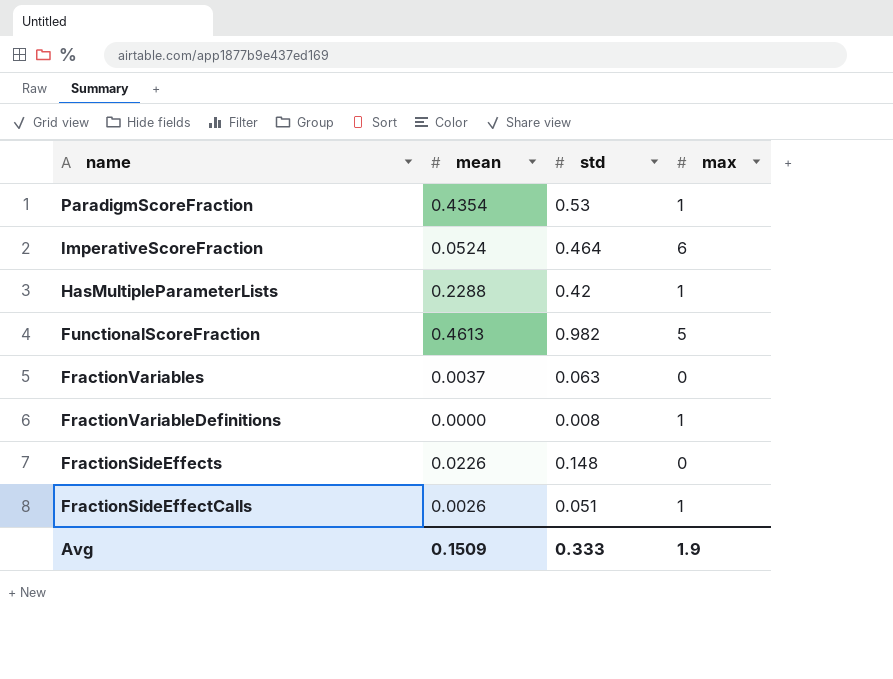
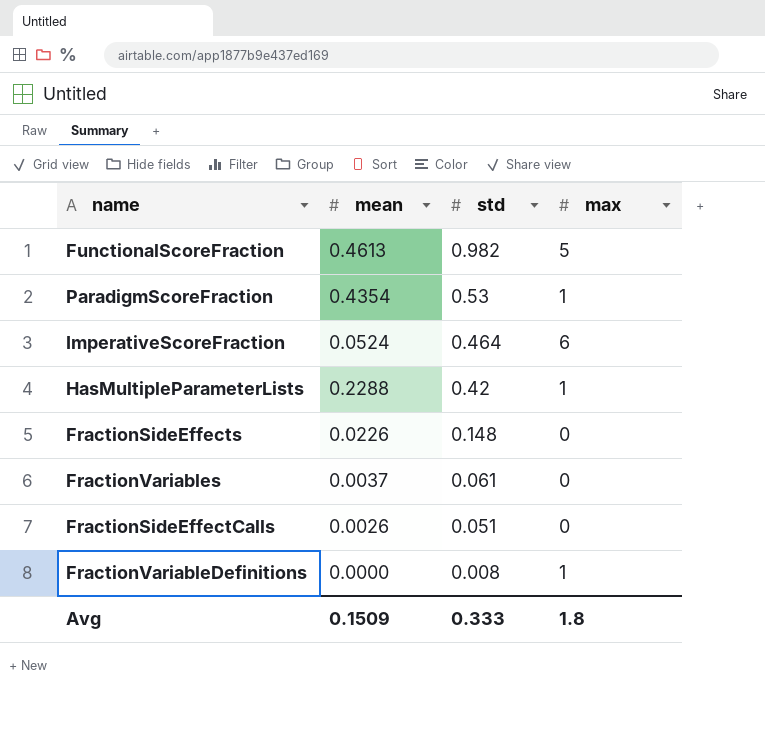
row order: name descending -> std descending
FractionVariables | std: 0.063 -> 0.061
FractionSideEffectCalls | max: 1 -> 0
Avg | max: 1.9 -> 1.8

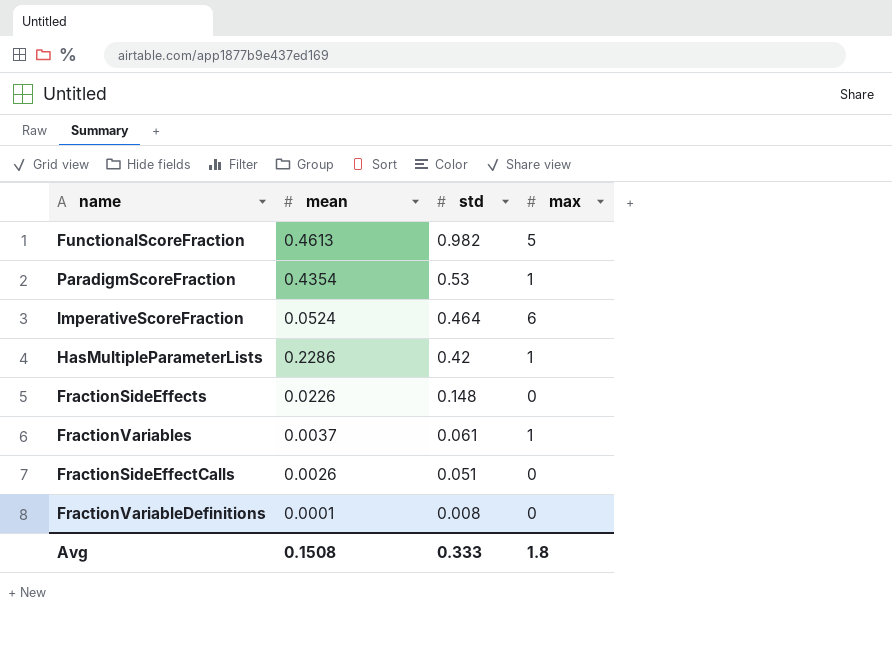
HasMultipleParameterLists | mean: 0.2288 -> 0.2286
FractionVariables | max: 0 -> 1
FractionVariableDefinitions | mean: 0.0000 -> 0.0001
FractionVariableDefinitions | max: 1 -> 0
Avg | mean: 0.1509 -> 0.1508

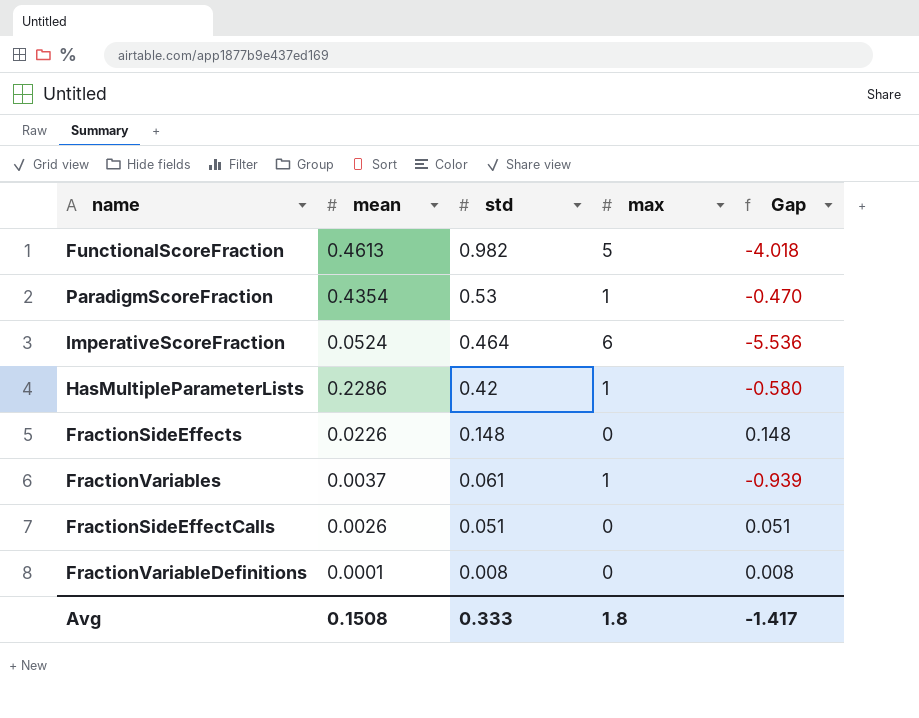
column Gap | formula: none -> [std] - [max]

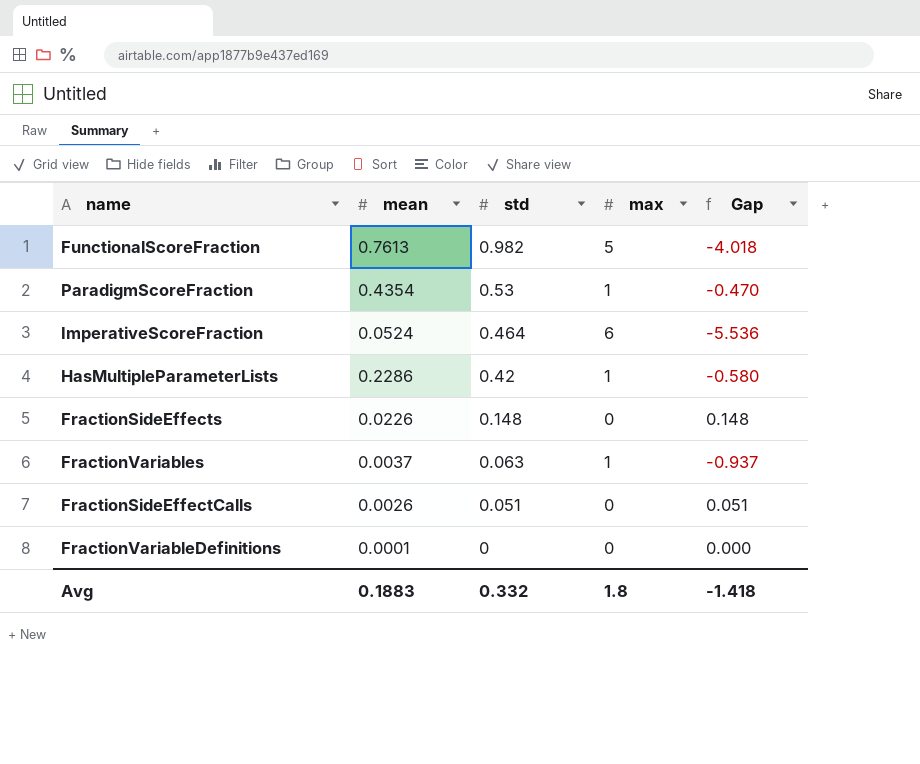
FunctionalScoreFraction | mean: 0.4613 -> 0.7613
FractionVariables | std: 0.061 -> 0.063
FractionVariables | Gap: -0.939 -> -0.937
FractionVariableDefinitions | std: 0.008 -> 0
FractionVariableDefinitions | Gap: 0.008 -> 0.000
Avg | mean: 0.1508 -> 0.1883
Avg | std: 0.333 -> 0.332
Avg | Gap: -1.417 -> -1.418

